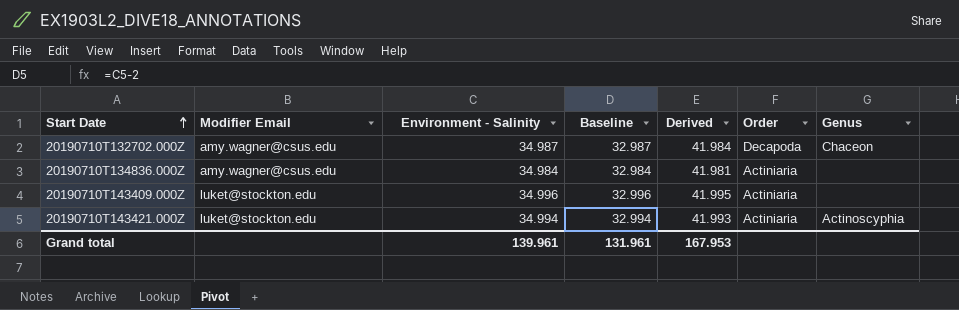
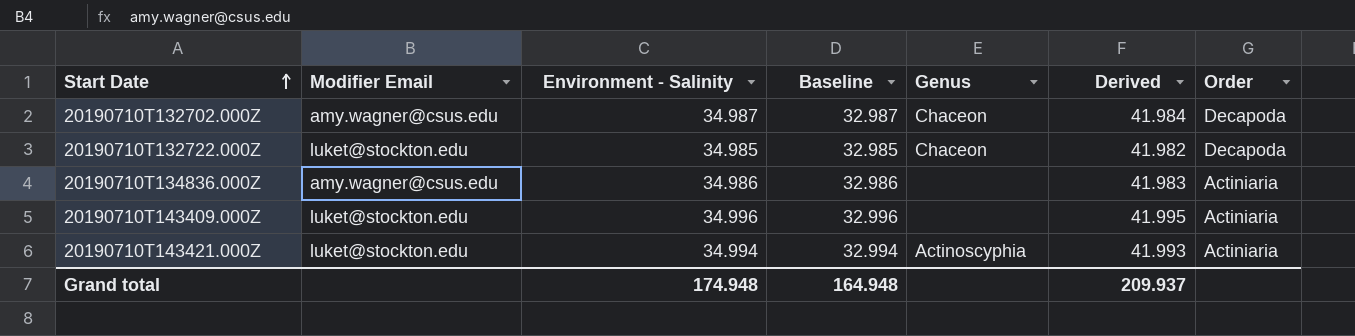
column Genus | position: 7 -> 5
row 20190710T132722.000Z: none -> luket@stockton.edu | 34.985 | 32.985 | Chaceon | 41.982 | Decapoda
20190710T134836.000Z | Environment - Salinity: 34.984 -> 34.986
20190710T134836.000Z | Baseline: 32.984 -> 32.986
20190710T134836.000Z | Derived: 41.981 -> 41.983
Grand total | Environment - Salinity: 139.961 -> 174.948
Grand total | Baseline: 131.961 -> 164.948
Grand total | Derived: 167.953 -> 209.937

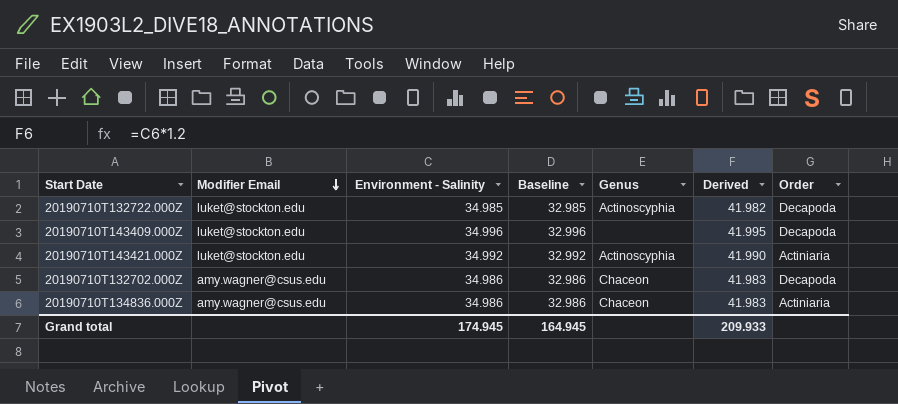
row order: Start Date ascending -> Modifier Email descending
20190710T132722.000Z | Genus: Chaceon -> Actinoscyphia
20190710T143409.000Z | Order: Actiniaria -> Decapoda
20190710T143421.000Z | Environment - Salinity: 34.994 -> 34.992
20190710T143421.000Z | Baseline: 32.994 -> 32.992
20190710T143421.000Z | Derived: 41.993 -> 41.990
20190710T132702.000Z | Environment - Salinity: 34.987 -> 34.986
20190710T132702.000Z | Baseline: 32.987 -> 32.986
20190710T132702.000Z | Derived: 41.984 -> 41.983
20190710T134836.000Z | Genus: none -> Chaceon
Grand total | Environment - Salinity: 174.948 -> 174.945
Grand total | Baseline: 164.948 -> 164.945
Grand total | Derived: 209.937 -> 209.933

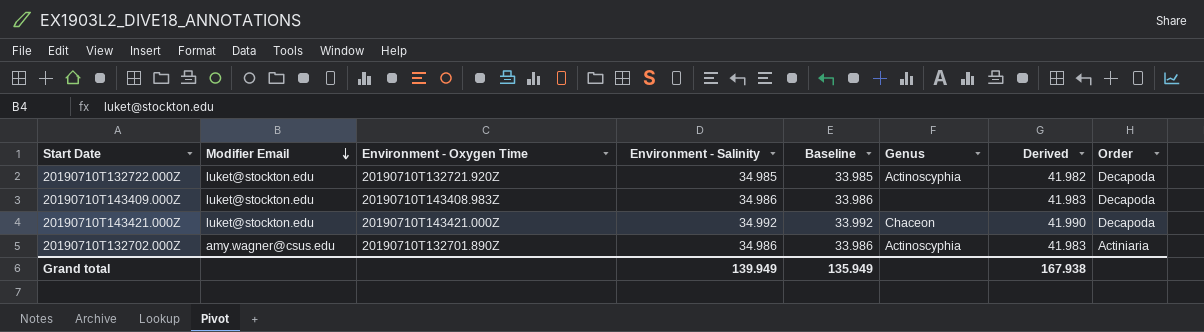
column Environment - Oxygen Time | position: none -> 3
column Baseline | formula: [Environment - Salinity] - 2 -> [Environment - Salinity] - 1
row 20190710T134836.000Z: amy.wagner@csus.edu | 34.986 | 32.986 | Chaceon | 41.983 | Actiniaria -> none
20190710T143409.000Z | Environment - Salinity: 34.996 -> 34.986
20190710T143409.000Z | Derived: 41.995 -> 41.983
20190710T143421.000Z | Genus: Actinoscyphia -> Chaceon
20190710T143421.000Z | Order: Actiniaria -> Decapoda
20190710T132702.000Z | Genus: Chaceon -> Actinoscyphia
20190710T132702.000Z | Order: Decapoda -> Actiniaria
Grand total | Environment - Salinity: 174.945 -> 139.949
Grand total | Baseline: 164.945 -> 135.949
Grand total | Derived: 209.933 -> 167.938

